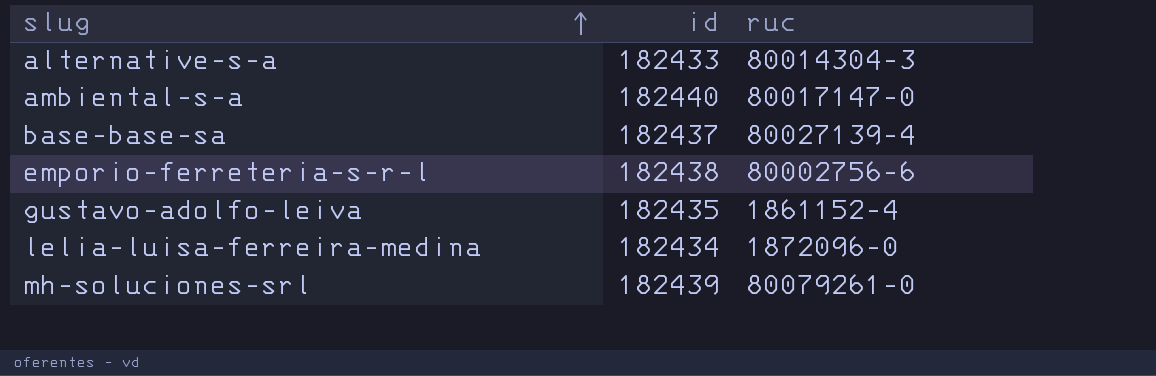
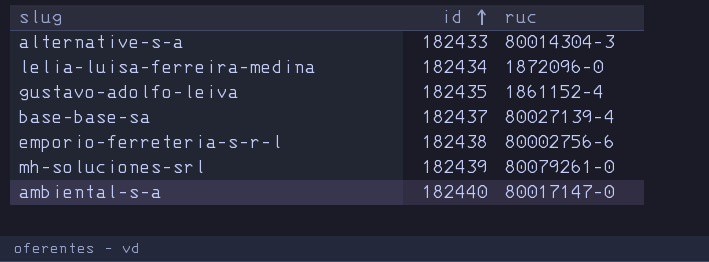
row order: slug ascending -> id ascending

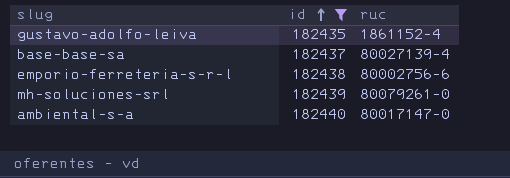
filter: none -> id >= 182435

